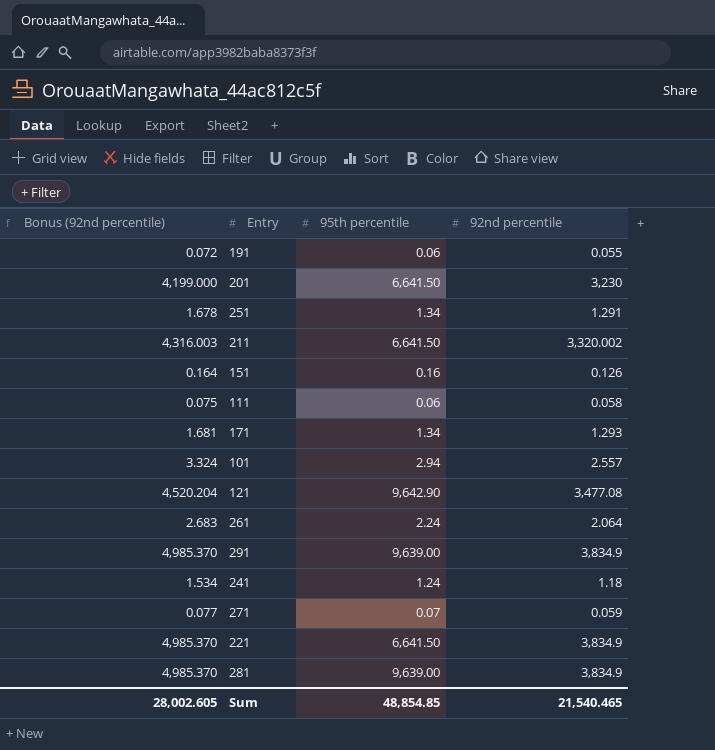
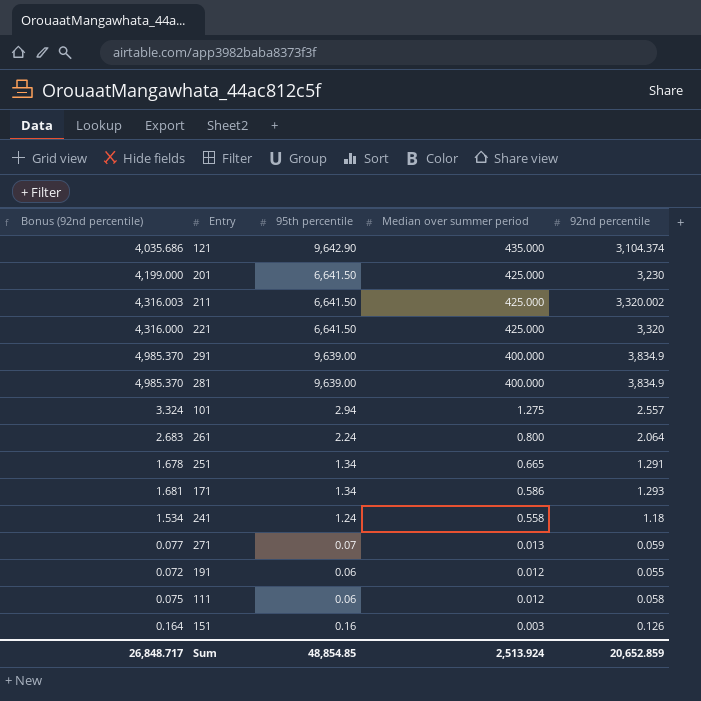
row order: none -> Median over summer period descending
column Median over summer period | position: none -> 4
121 | Bonus (92nd percentile): 4,520.204 -> 4,035.686
121 | 92nd percentile: 3,477.08 -> 3,104.374
221 | Bonus (92nd percentile): 4,985.370 -> 4,316.000
221 | 92nd percentile: 3,834.9 -> 3,320
Sum | Bonus (92nd percentile): 28,002.605 -> 26,848.717
Sum | 92nd percentile: 21,540.465 -> 20,652.859

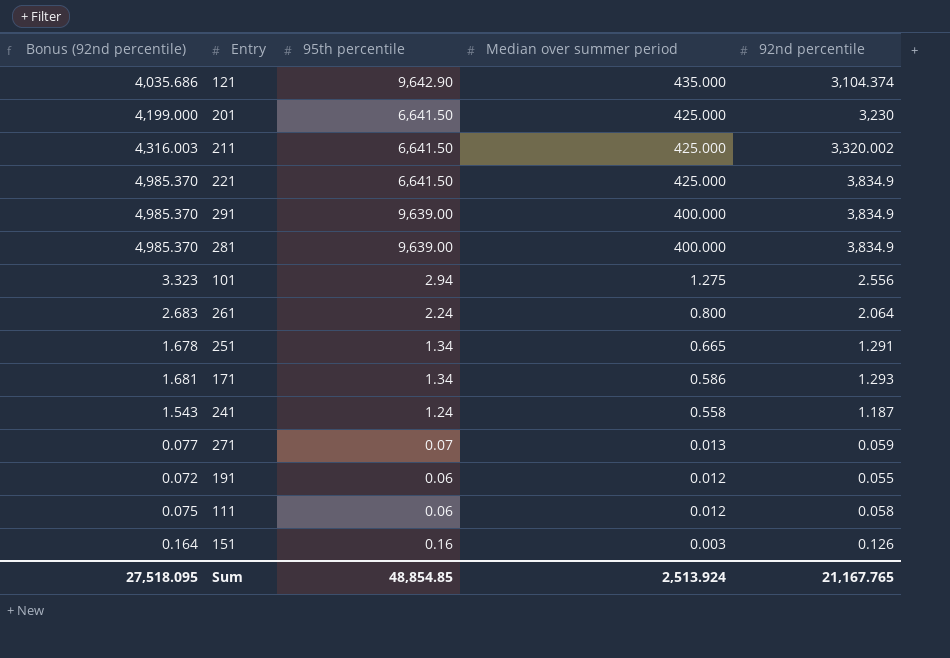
221 | Bonus (92nd percentile): 4,316.000 -> 4,985.370
221 | 92nd percentile: 3,320 -> 3,834.9
101 | Bonus (92nd percentile): 3.324 -> 3.323
101 | 92nd percentile: 2.557 -> 2.556
241 | Bonus (92nd percentile): 1.534 -> 1.543
241 | 92nd percentile: 1.18 -> 1.187
Sum | Bonus (92nd percentile): 26,848.717 -> 27,518.095
Sum | 92nd percentile: 20,652.859 -> 21,167.765

